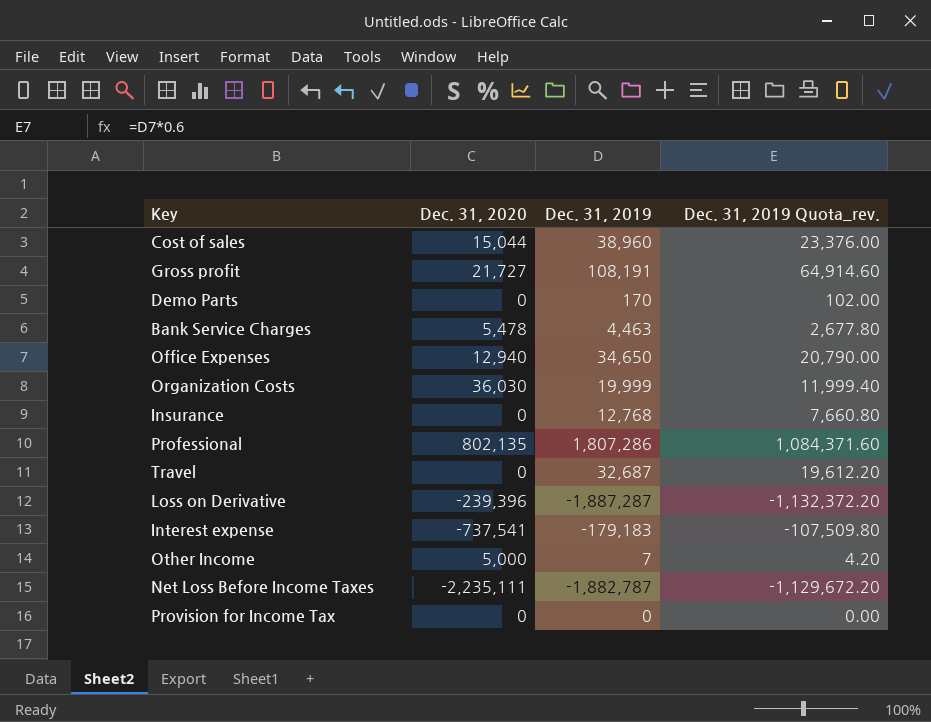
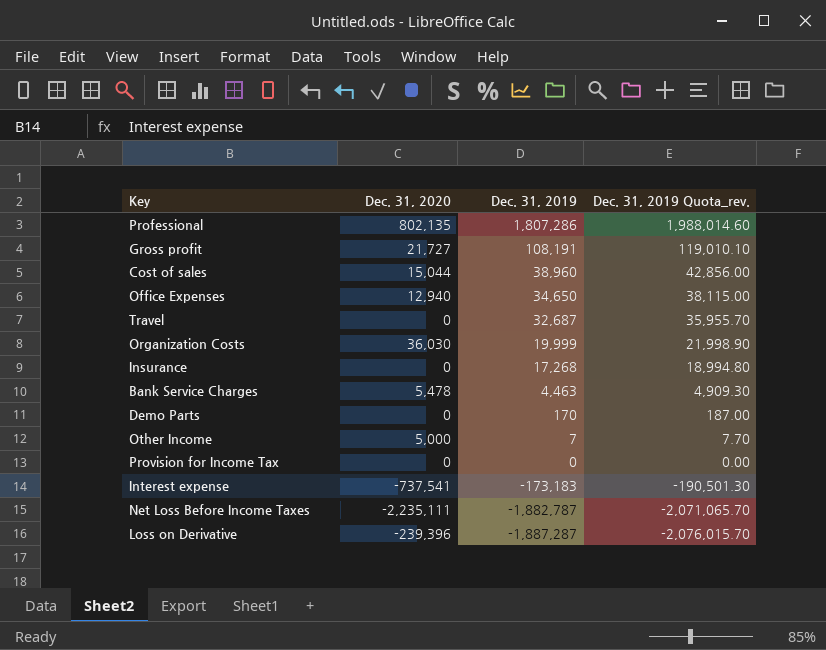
row order: none -> Dec. 31, 2019 descending
column Dec. 31, 2019 Quota_rev. | formula: [Dec. 31, 2019] * 0.6 -> [Dec. 31, 2019] * 1.1
Insurance | Dec. 31, 2019: 12,768 -> 17,268
Interest expense | Dec. 31, 2019: -179,183 -> -173,183

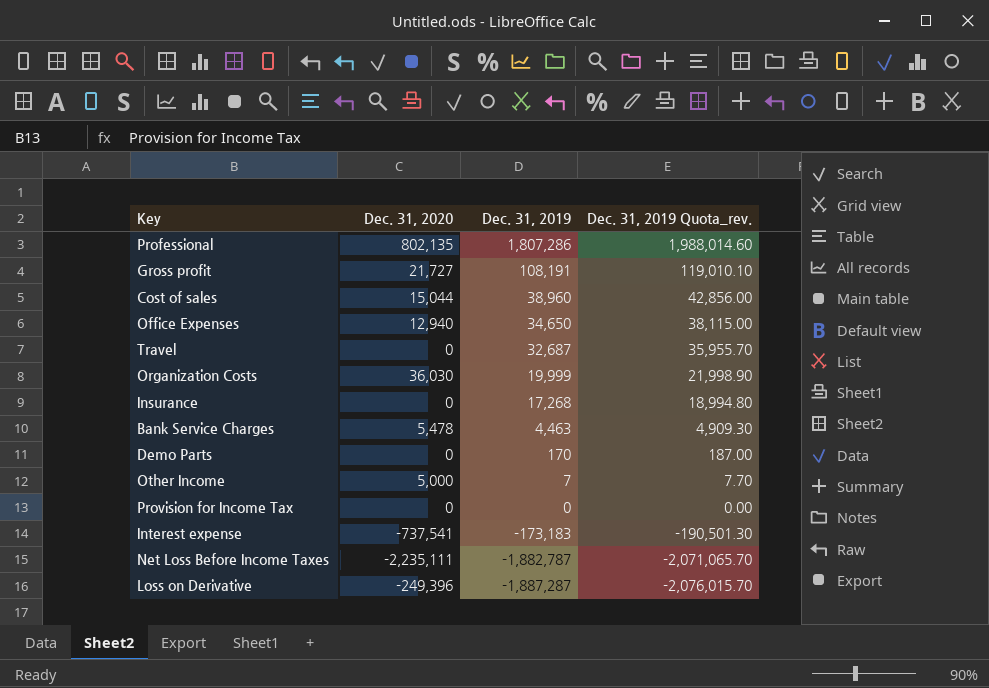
Loss on Derivative | Dec. 31, 2020: -239,396 -> -249,396

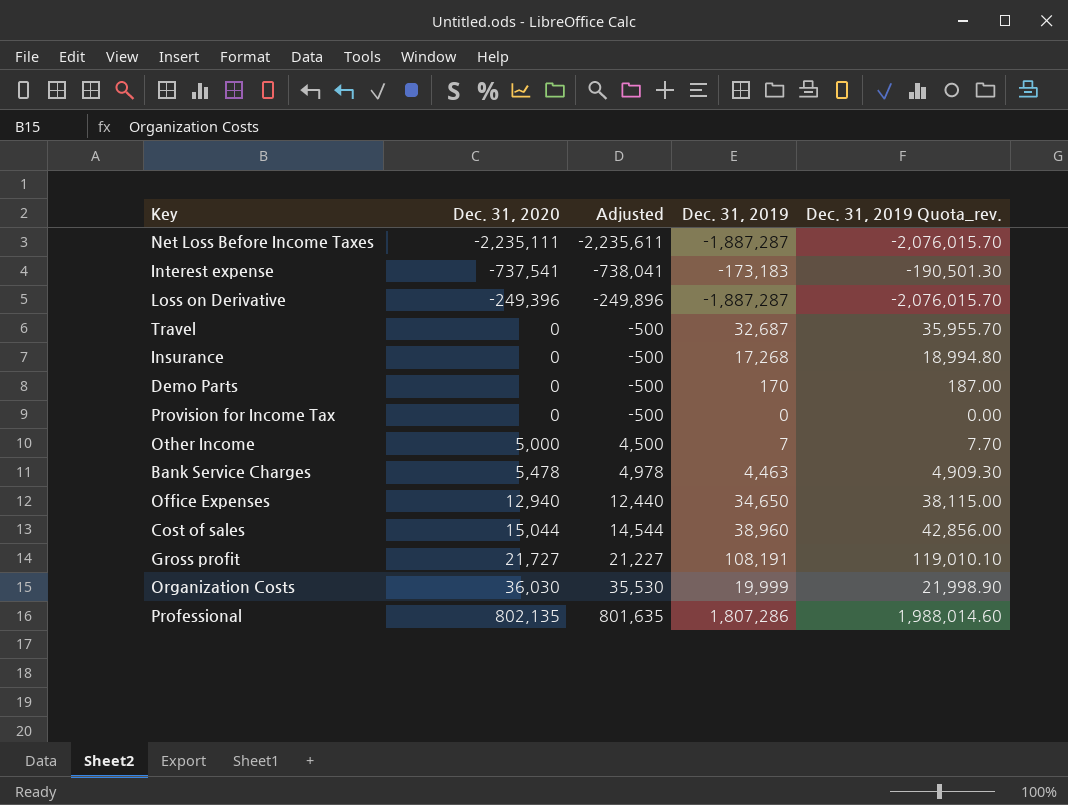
row order: Dec. 31, 2019 descending -> Dec. 31, 2020 ascending
column Adjusted | formula: none -> [Dec. 31, 2020] - 500
Net Loss Before Income Taxes | Dec. 31, 2019: -1,882,787 -> -1,887,287
Net Loss Before Income Taxes | Dec. 31, 2019 Quota_rev.: -2,071,065.70 -> -2,076,015.70

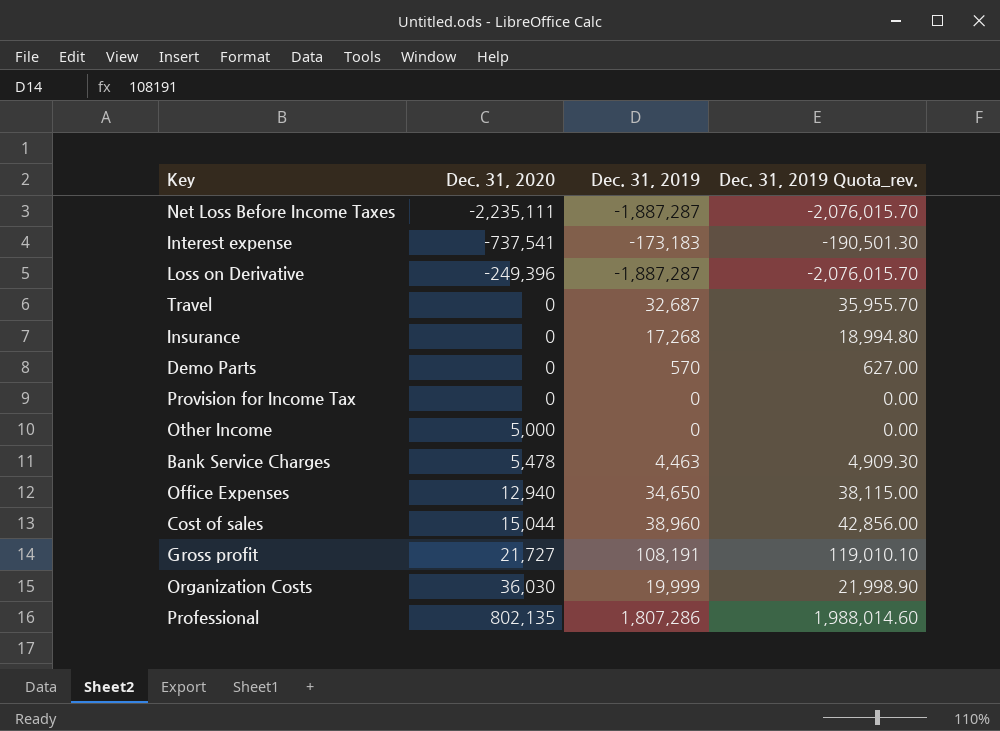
column Adjusted | formula: [Dec. 31, 2020] - 500 -> none
Demo Parts | Dec. 31, 2019: 170 -> 570
Demo Parts | Dec. 31, 2019 Quota_rev.: 187.00 -> 627.00
Other Income | Dec. 31, 2019: 7 -> 0
Other Income | Dec. 31, 2019 Quota_rev.: 7.70 -> 0.00

